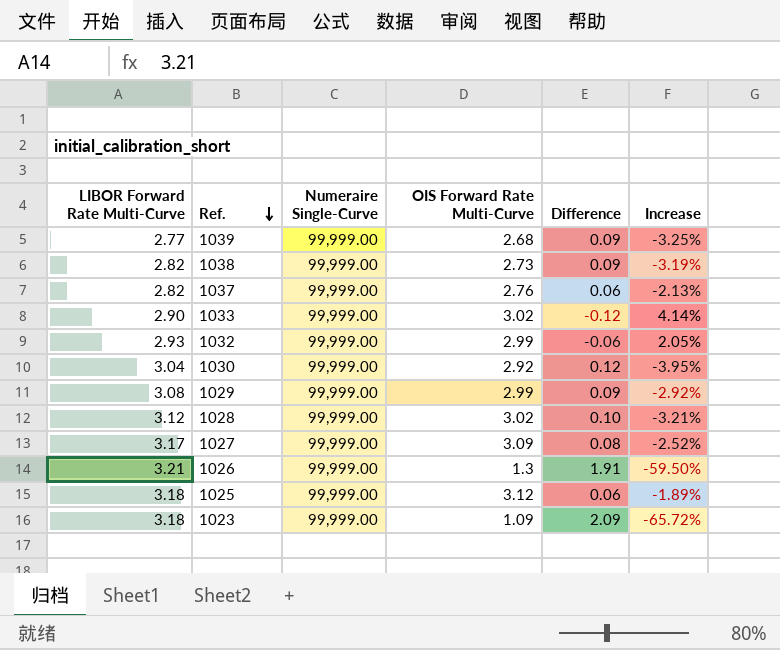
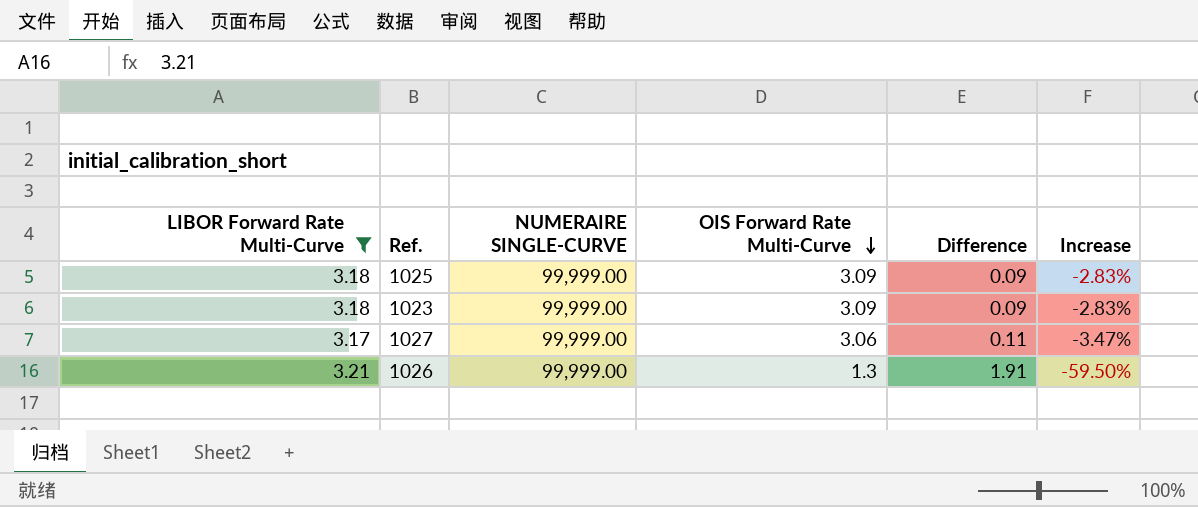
filter: none -> LIBOR Forward Rate Multi-Curve >= 3.17
row order: Ref. descending -> OIS Forward Rate Multi-Curve descending
column name: Numeraire Single-Curve -> NUMERAIRE SINGLE-CURVE
1025 | OIS Forward Rate Multi-Curve: 3.12 -> 3.09
1025 | Difference: 0.06 -> 0.09
1025 | Increase: -1.89% -> -2.83%
1023 | OIS Forward Rate Multi-Curve: 1.09 -> 3.09
1023 | Difference: 2.09 -> 0.09
1023 | Increase: -65.72% -> -2.83%
1027 | OIS Forward Rate Multi-Curve: 3.09 -> 3.06
1027 | Difference: 0.08 -> 0.11
1027 | Increase: -2.52% -> -3.47%

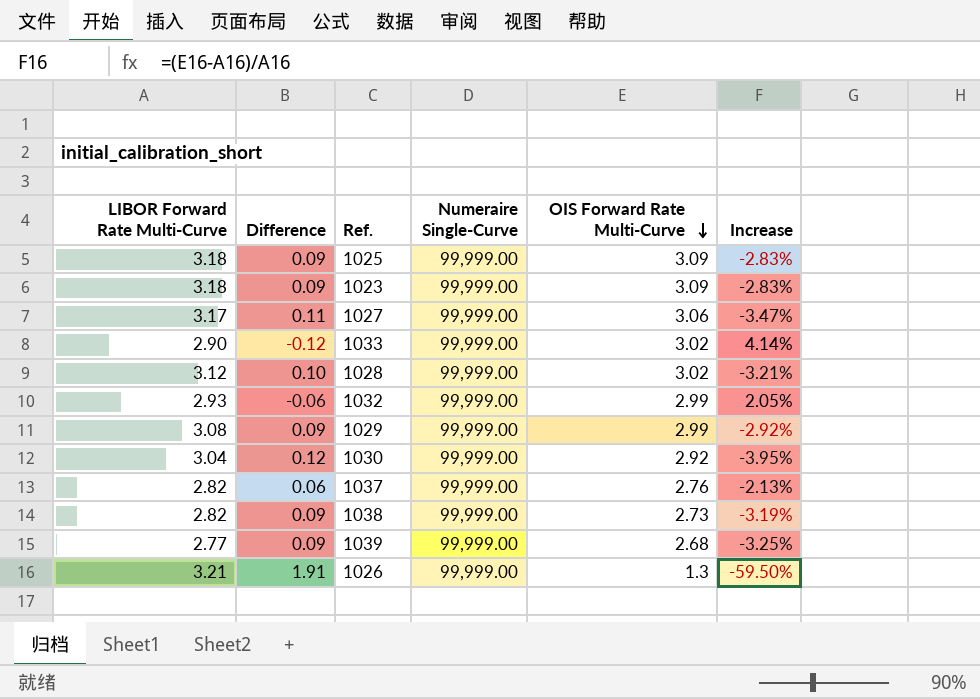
filter: LIBOR Forward Rate Multi-Curve >= 3.17 -> none
column Difference | position: 5 -> 2
column name: NUMERAIRE SINGLE-CURVE -> Numeraire Single-Curve

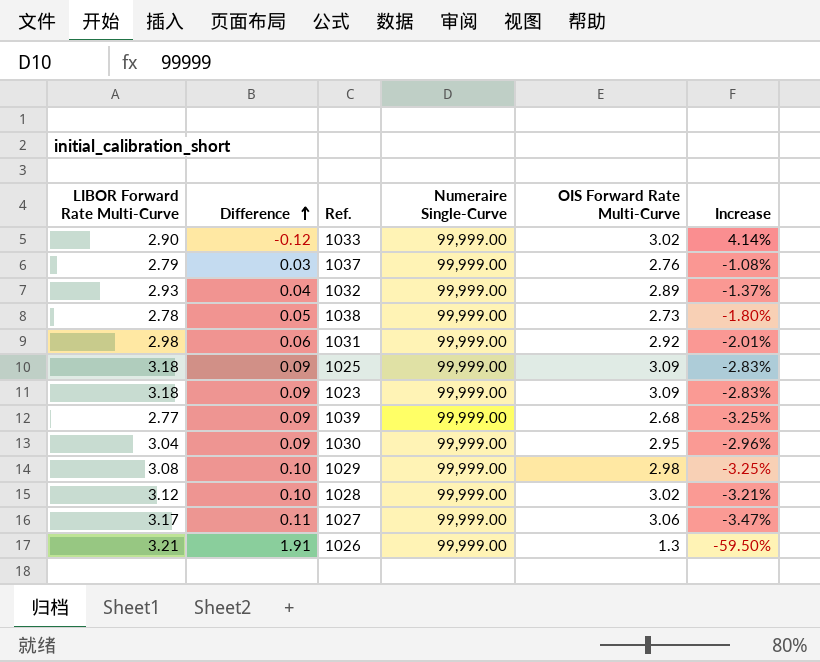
row order: OIS Forward Rate Multi-Curve descending -> Difference ascending
1037 | LIBOR Forward Rate Multi-Curve: 2.82 -> 2.79
1037 | Difference: 0.06 -> 0.03
1037 | Increase: -2.13% -> -1.08%
1032 | Difference: -0.06 -> 0.04
1032 | OIS Forward Rate Multi-Curve: 2.99 -> 2.89
1032 | Increase: 2.05% -> -1.37%
1038 | LIBOR Forward Rate Multi-Curve: 2.82 -> 2.78
1038 | Difference: 0.09 -> 0.05
1038 | Increase: -3.19% -> -1.80%
row 1031: none -> 2.98 | 0.06 | 99,999.00 | 2.92 | -2.01%
1030 | Difference: 0.12 -> 0.09
1030 | OIS Forward Rate Multi-Curve: 2.92 -> 2.95
1030 | Increase: -3.95% -> -2.96%
1029 | Difference: 0.09 -> 0.10
1029 | OIS Forward Rate Multi-Curve: 2.99 -> 2.98
1029 | Increase: -2.92% -> -3.25%

